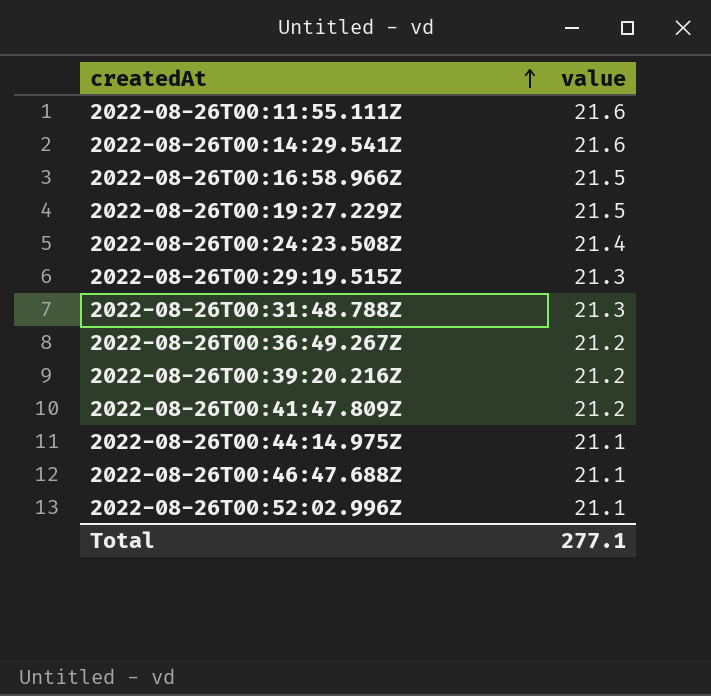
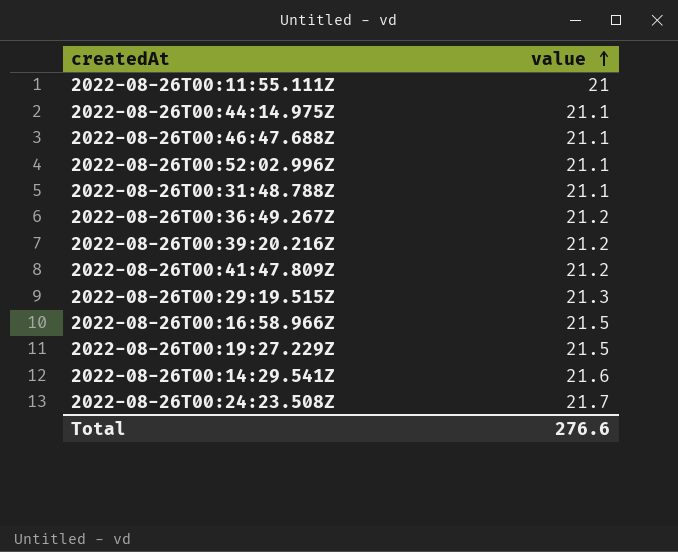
row order: createdAt ascending -> value ascending
2022-08-26T00:11:55.111Z | value: 21.6 -> 21
2022-08-26T00:31:48.788Z | value: 21.3 -> 21.1
2022-08-26T00:24:23.508Z | value: 21.4 -> 21.7
Total | value: 277.1 -> 276.6

